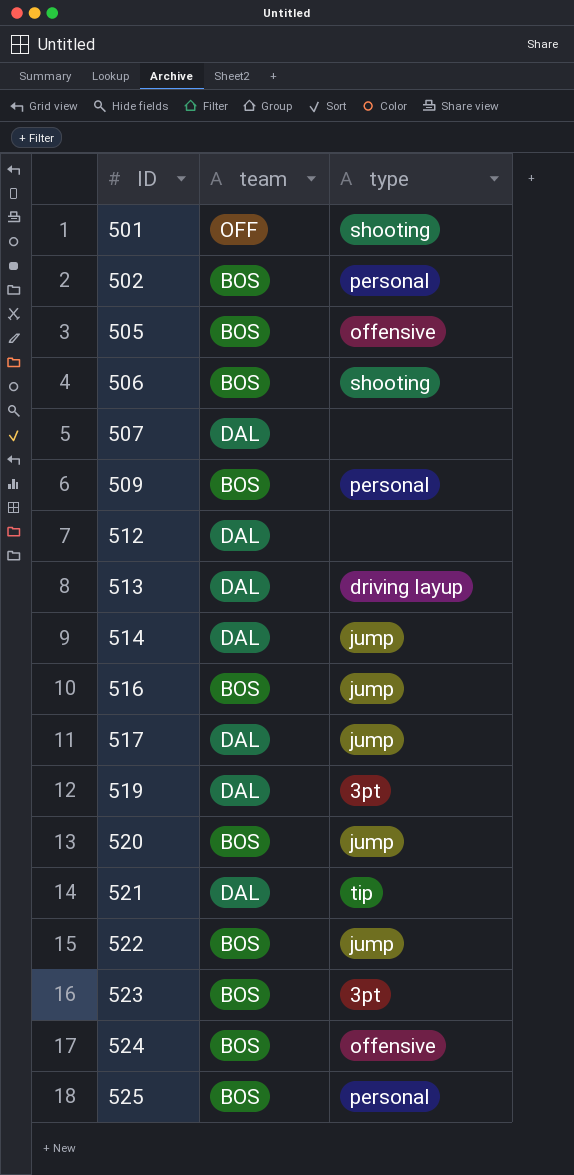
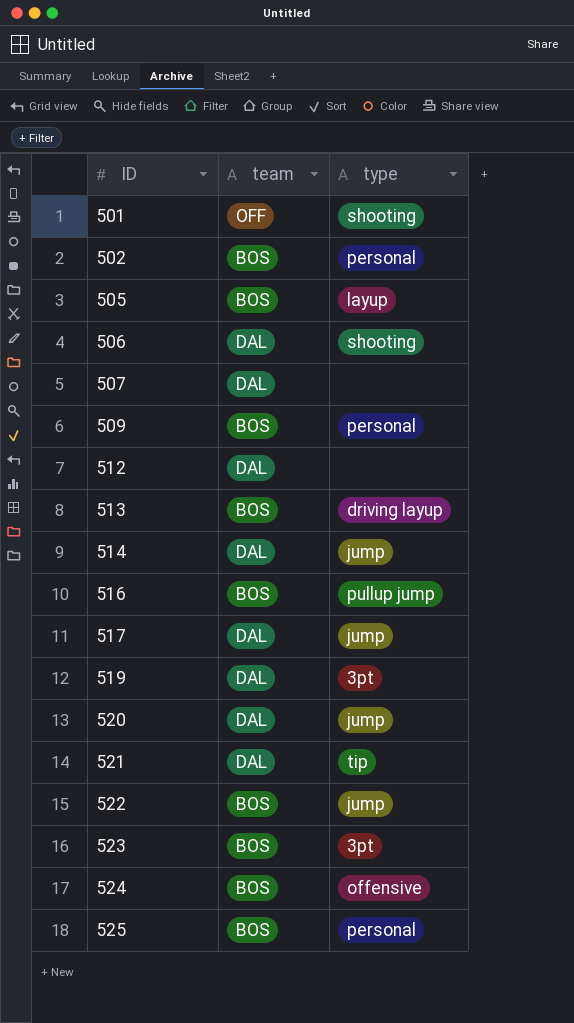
505 | type: offensive -> layup
506 | team: BOS -> DAL
513 | team: DAL -> BOS
516 | type: jump -> pullup jump
520 | team: BOS -> DAL

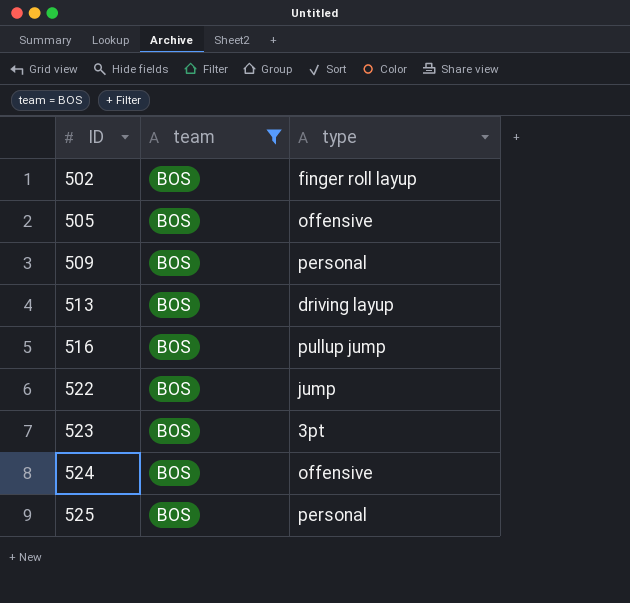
filter: none -> team = BOS
502 | type: personal -> finger roll layup
505 | type: layup -> offensive

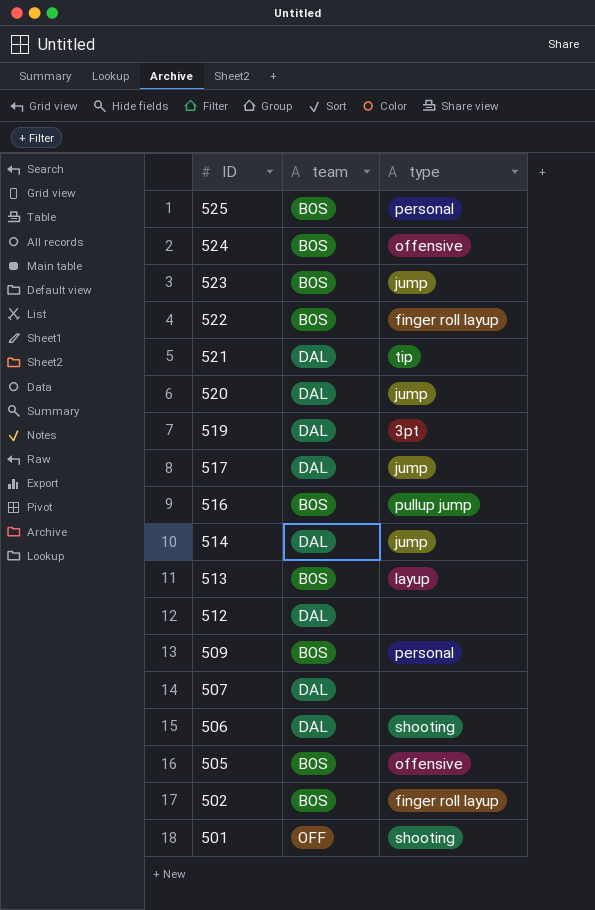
filter: team = BOS -> none
row order: ID ascending -> ID descending
523 | type: 3pt -> jump
522 | type: jump -> finger roll layup
513 | type: driving layup -> layup

